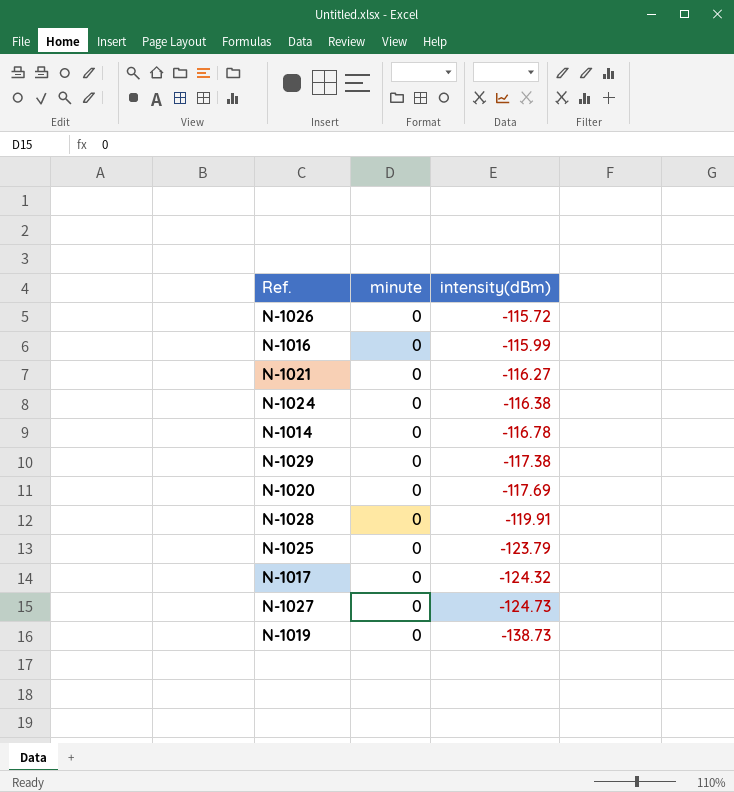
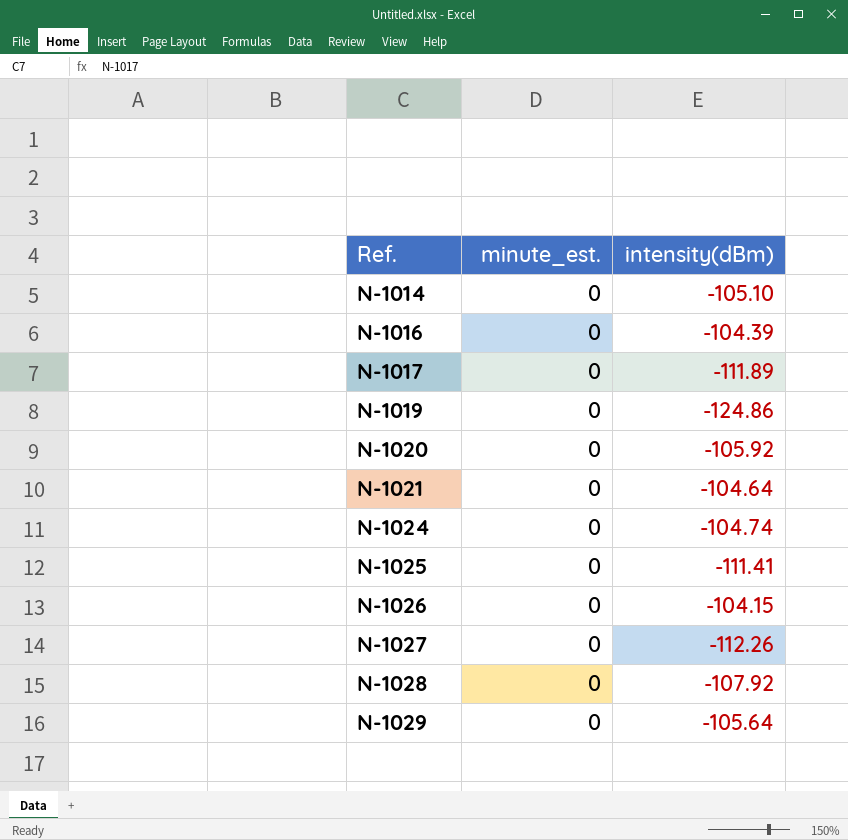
row order: intensity(dBm) descending -> Ref. ascending
column name: minute -> minute_est.
N-1014 | intensity(dBm): -116.78 -> -105.10
N-1016 | intensity(dBm): -115.99 -> -104.39
N-1017 | intensity(dBm): -124.32 -> -111.89
N-1019 | intensity(dBm): -138.73 -> -124.86
N-1020 | intensity(dBm): -117.69 -> -105.92
N-1021 | intensity(dBm): -116.27 -> -104.64
N-1024 | intensity(dBm): -116.38 -> -104.74
N-1025 | intensity(dBm): -123.79 -> -111.41
N-1026 | intensity(dBm): -115.72 -> -104.15
N-1027 | intensity(dBm): -124.73 -> -112.26
N-1028 | intensity(dBm): -119.91 -> -107.92
N-1029 | intensity(dBm): -117.38 -> -105.64

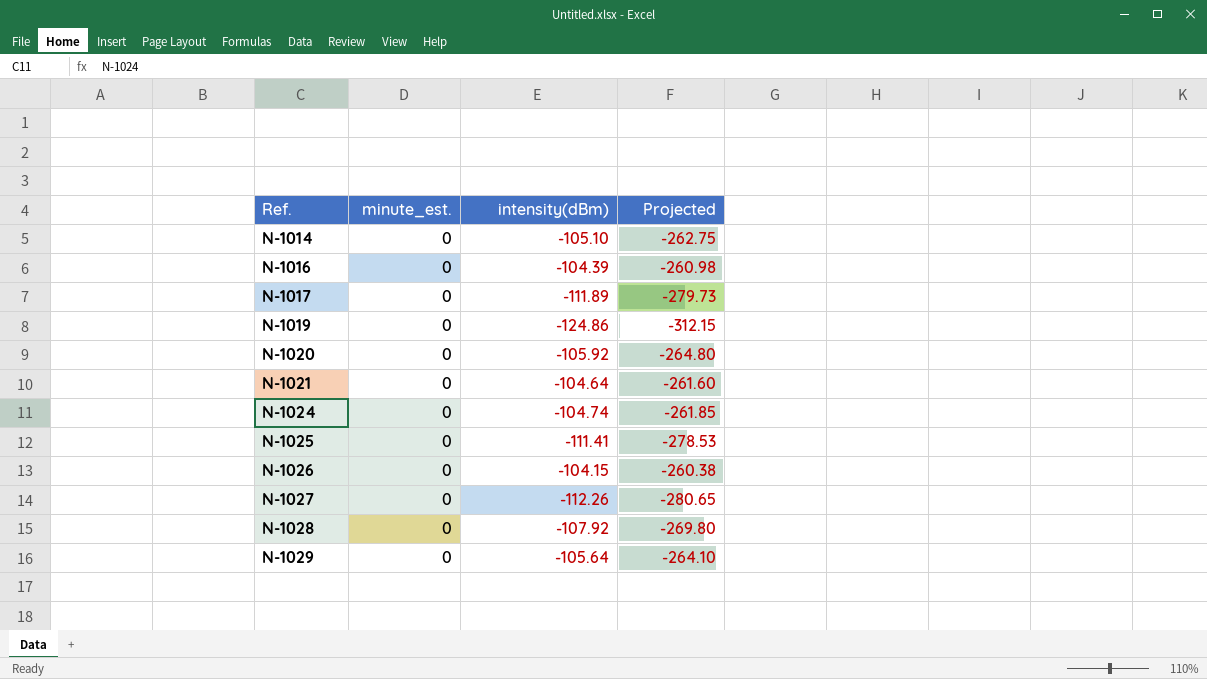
column Projected | formula: none -> [intensity(dBm)] * 2.5

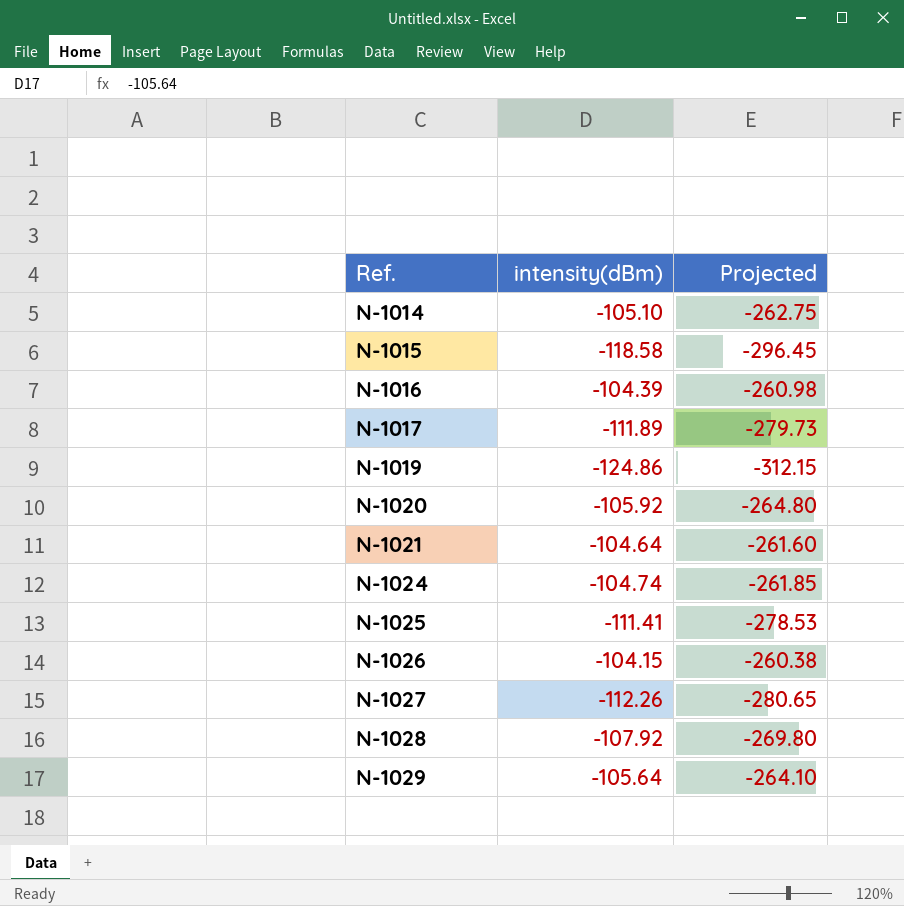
column minute_est. | position: 2 -> none
row N-1015: none -> -118.58 | -296.45

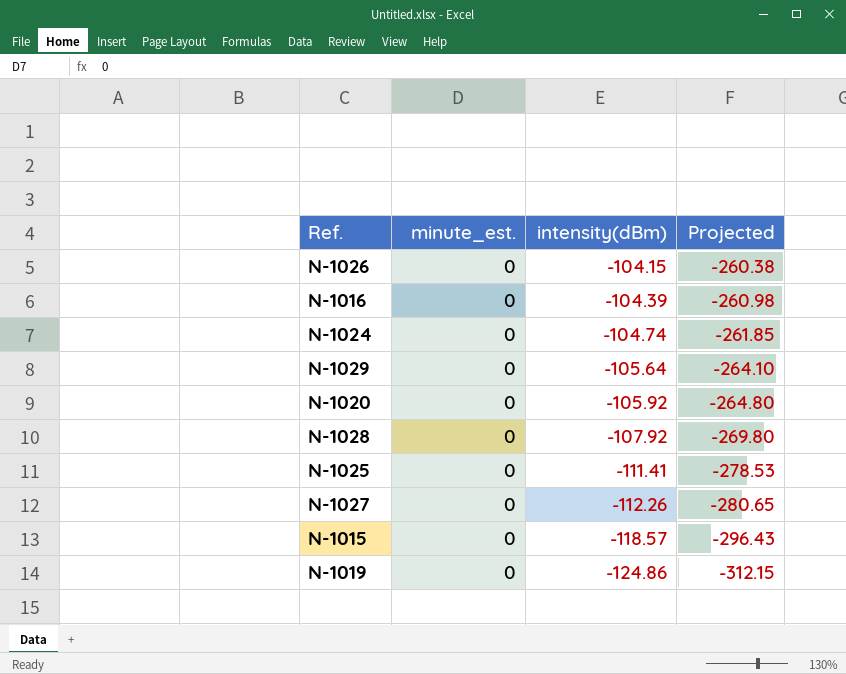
row order: Ref. ascending -> intensity(dBm) descending
column minute_est. | position: none -> 2
row N-1014: -105.10 | -262.75 -> none
row N-1017: -111.89 | -279.73 -> none
row N-1021: -104.64 | -261.60 -> none
N-1015 | intensity(dBm): -118.58 -> -118.57
N-1015 | Projected: -296.45 -> -296.43

